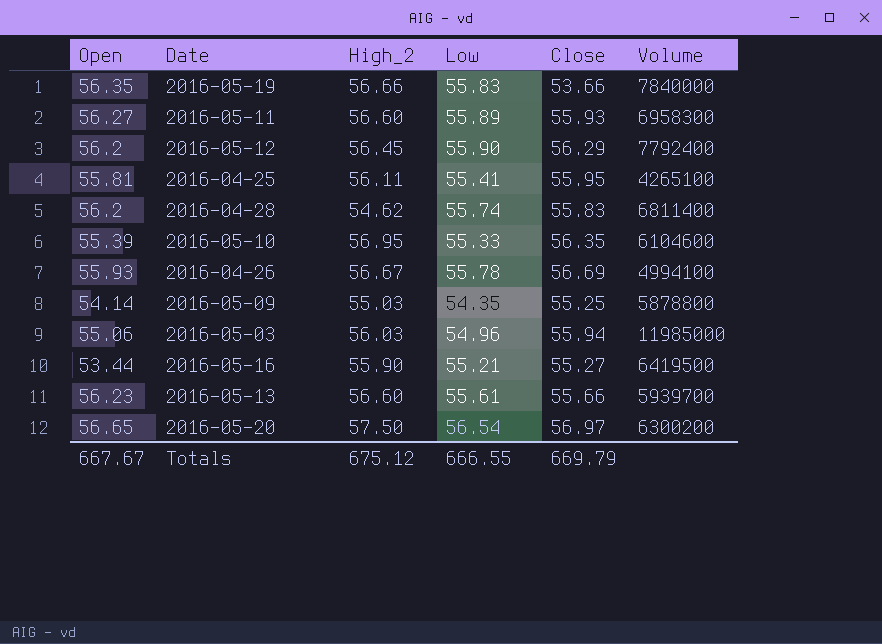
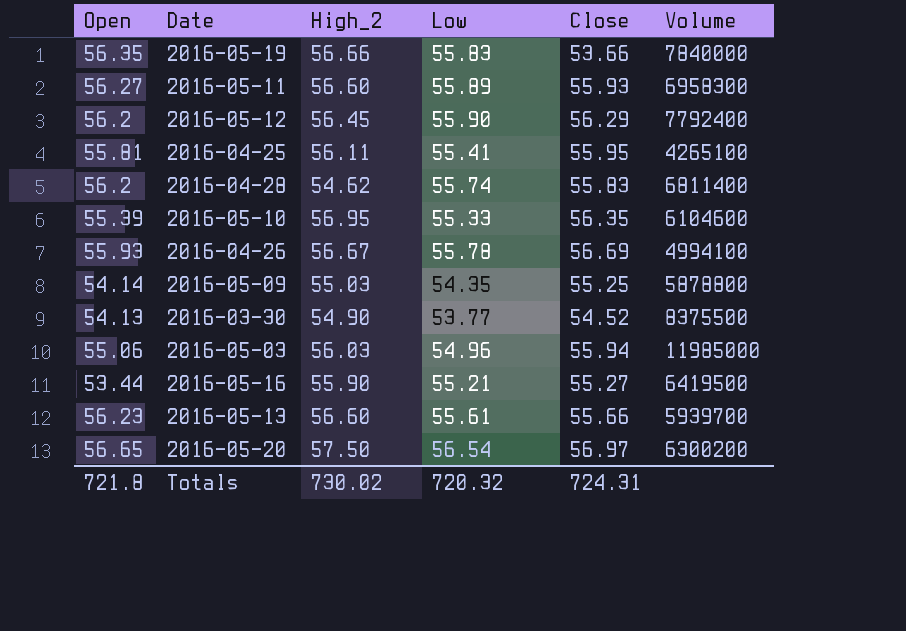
row 2016-03-30: none -> 54.13 | 54.90 | 53.77 | 54.52 | 8375500
Totals | Open: 667.67 -> 721.8
Totals | High_2: 675.12 -> 730.02
Totals | Low: 666.55 -> 720.32
Totals | Close: 669.79 -> 724.31

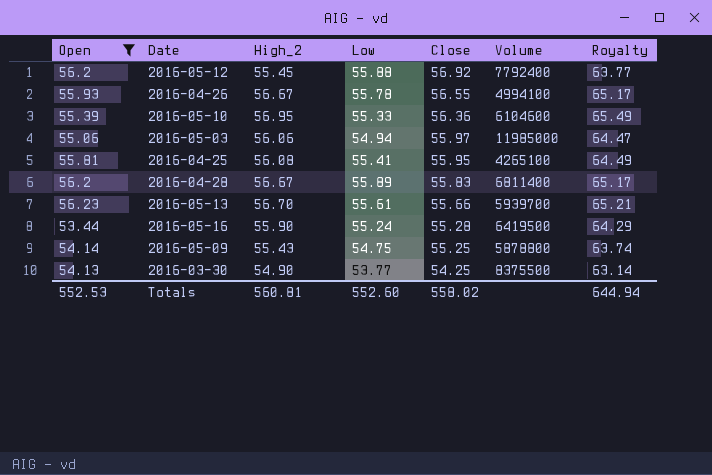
filter: none -> Open <= 56.23
row order: none -> Close descending
column Royalty | formula: none -> [High_2] * 1.15
2016-05-12 | High_2: 56.45 -> 55.45
2016-05-12 | Low: 55.90 -> 55.88
2016-05-12 | Close: 56.29 -> 56.92
2016-04-26 | Close: 56.69 -> 56.55
2016-05-10 | Close: 56.35 -> 56.36
2016-05-03 | High_2: 56.03 -> 56.06
2016-05-03 | Low: 54.96 -> 54.94
2016-05-03 | Close: 55.94 -> 55.97
2016-04-25 | High_2: 56.11 -> 56.08
2016-04-28 | High_2: 54.62 -> 56.67
2016-04-28 | Low: 55.74 -> 55.89
2016-05-13 | High_2: 56.60 -> 56.70
2016-05-16 | Low: 55.21 -> 55.24
2016-05-16 | Close: 55.27 -> 55.28
2016-05-09 | High_2: 55.03 -> 55.43
2016-05-09 | Low: 54.35 -> 54.75
2016-03-30 | Close: 54.52 -> 54.25
Totals | Open: 721.8 -> 552.53
Totals | High_2: 730.02 -> 560.81
Totals | Low: 720.32 -> 552.60
Totals | Close: 724.31 -> 558.02

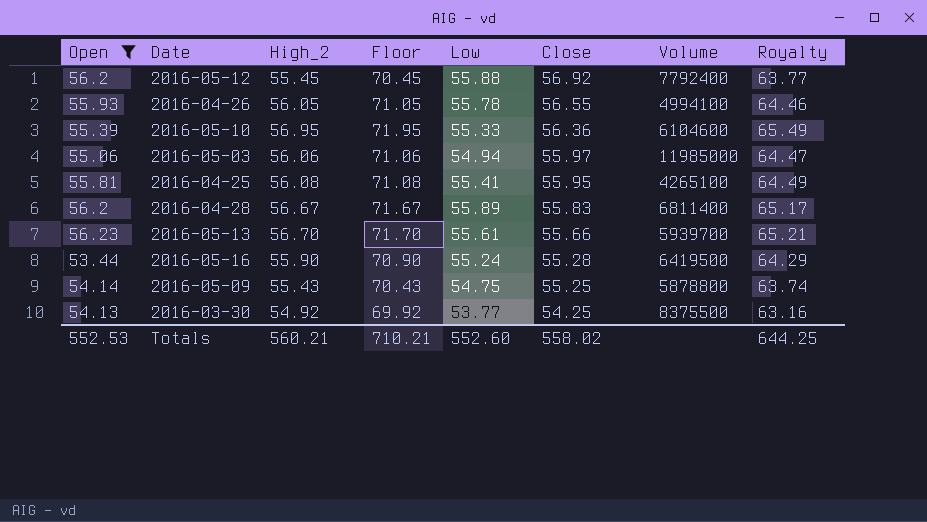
column Floor | formula: none -> [High_2] + 15
2016-04-26 | High_2: 56.67 -> 56.05
2016-04-26 | Royalty: 65.17 -> 64.46
2016-03-30 | High_2: 54.90 -> 54.92
2016-03-30 | Royalty: 63.14 -> 63.16
Totals | High_2: 560.81 -> 560.21
Totals | Royalty: 644.94 -> 644.25

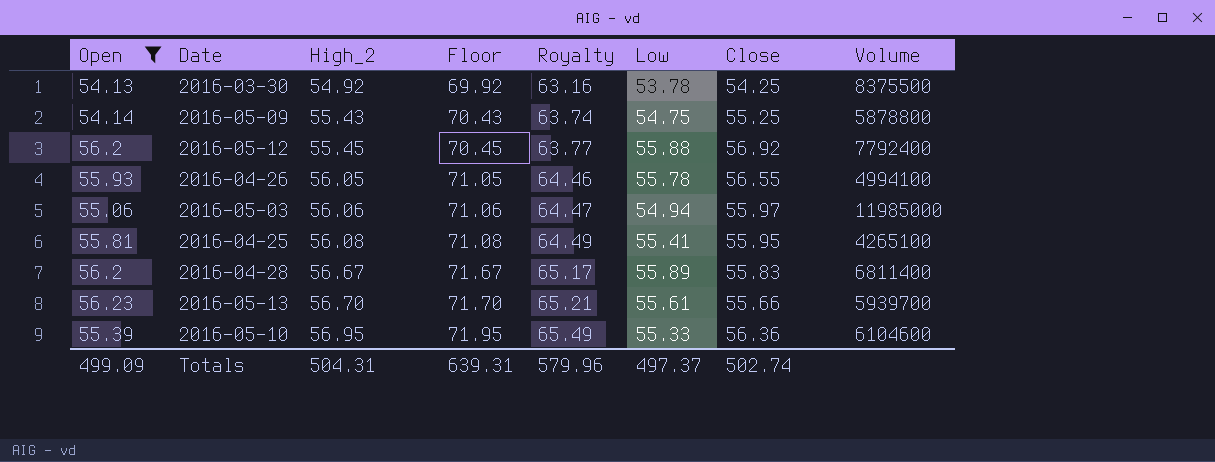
row order: Close descending -> High_2 ascending
column Royalty | position: 8 -> 5
row 2016-05-16: 53.44 | 55.90 | 70.90 | 55.24 | 55.28 | 6419500 | 64.29 -> none
2016-03-30 | Low: 53.77 -> 53.78
Totals | Open: 552.53 -> 499.09
Totals | High_2: 560.21 -> 504.31
Totals | Floor: 710.21 -> 639.31
Totals | Royalty: 644.25 -> 579.96
Totals | Low: 552.60 -> 497.37
Totals | Close: 558.02 -> 502.74

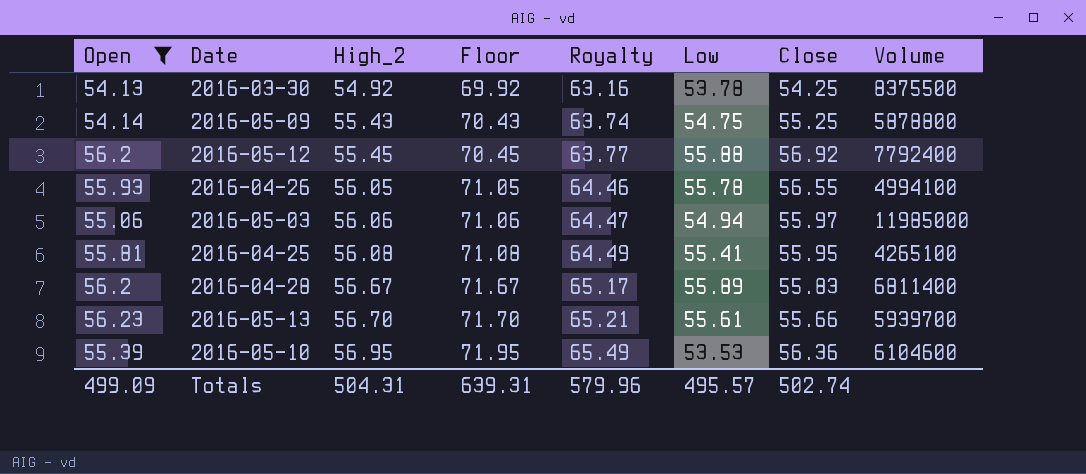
2016-05-10 | Low: 55.33 -> 53.53
Totals | Low: 497.37 -> 495.57

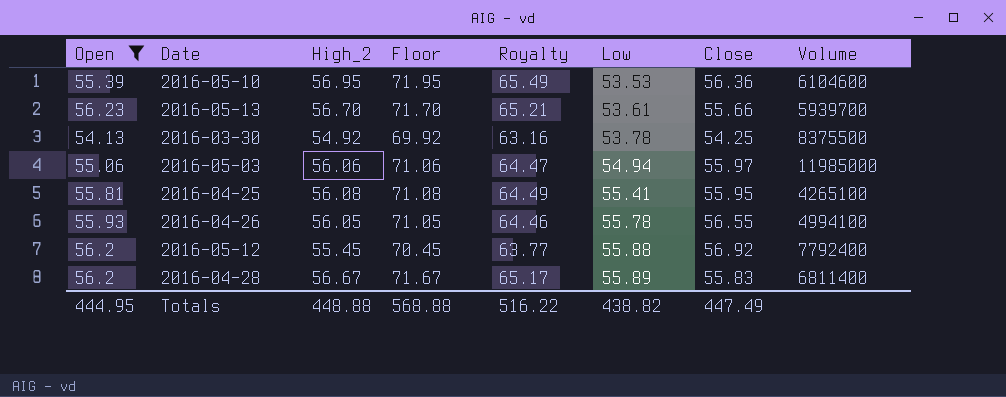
row order: High_2 ascending -> Low ascending
row 2016-05-09: 54.14 | 55.43 | 70.43 | 63.74 | 54.75 | 55.25 | 5878800 -> none
2016-05-13 | Low: 55.61 -> 53.61
Totals | Open: 499.09 -> 444.95
Totals | High_2: 504.31 -> 448.88
Totals | Floor: 639.31 -> 568.88
Totals | Royalty: 579.96 -> 516.22
Totals | Low: 495.57 -> 438.82
Totals | Close: 502.74 -> 447.49

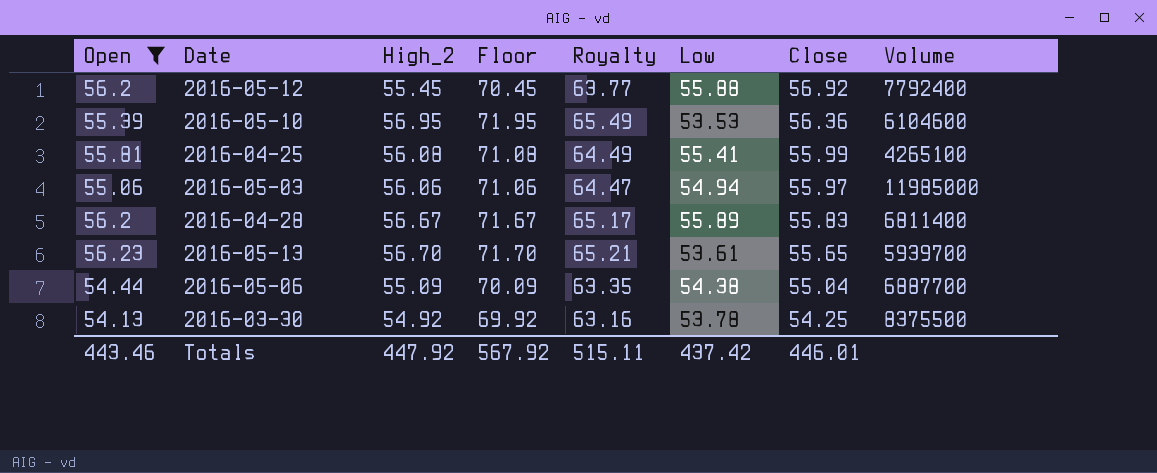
row order: Low ascending -> Close descending
row 2016-04-26: 55.93 | 56.05 | 71.05 | 64.46 | 55.78 | 56.55 | 4994100 -> none
2016-04-25 | Close: 55.95 -> 55.99
2016-05-13 | Close: 55.66 -> 55.65
row 2016-05-06: none -> 54.44 | 55.09 | 70.09 | 63.35 | 54.38 | 55.04 | 6887700
Totals | Open: 444.95 -> 443.46
Totals | High_2: 448.88 -> 447.92
Totals | Floor: 568.88 -> 567.92
Totals | Royalty: 516.22 -> 515.11
Totals | Low: 438.82 -> 437.42
Totals | Close: 447.49 -> 446.01

